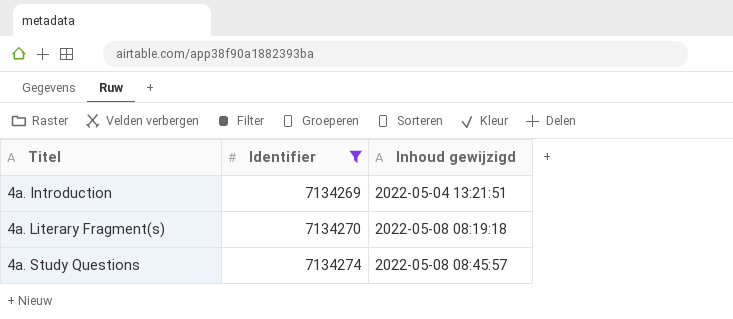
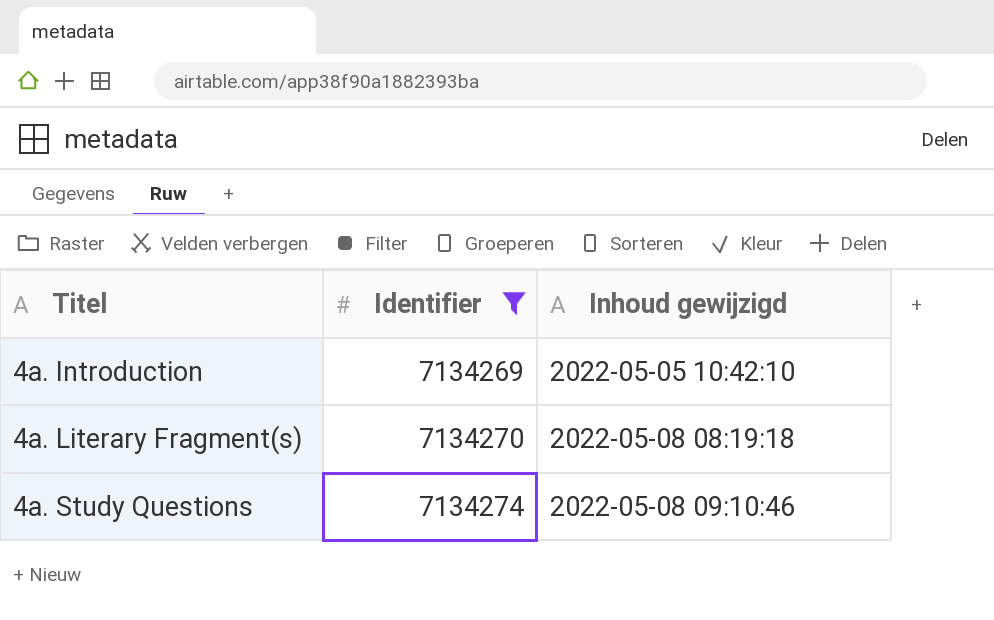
4a. Introduction | Inhoud gewijzigd: 2022-05-04 13:21:51 -> 2022-05-05 10:42:10
4a. Study Questions | Inhoud gewijzigd: 2022-05-08 08:45:57 -> 2022-05-08 09:10:46

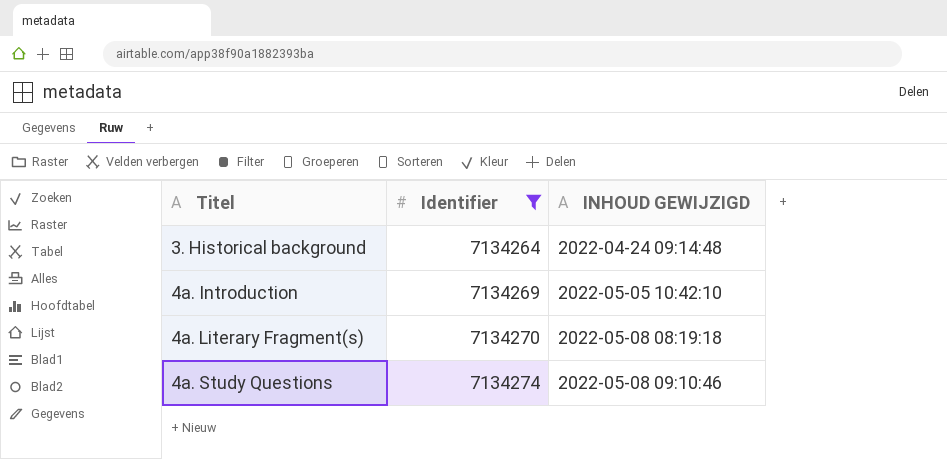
column name: Inhoud gewijzigd -> INHOUD GEWIJZIGD
row 3. Historical background: none -> 7134264 | 2022-04-24 09:14:48

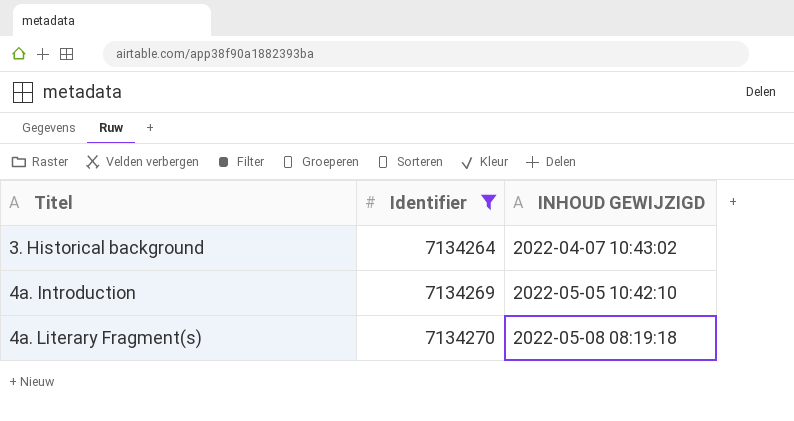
row 4a. Study Questions: 7134274 | 2022-05-08 09:10:46 -> none
3. Historical background | INHOUD GEWIJZIGD: 2022-04-24 09:14:48 -> 2022-04-07 10:43:02

